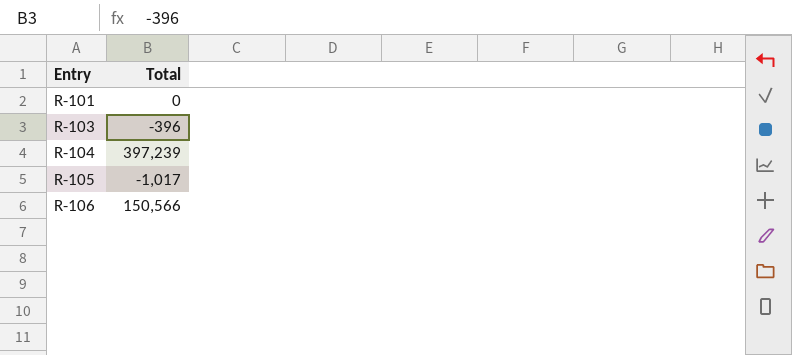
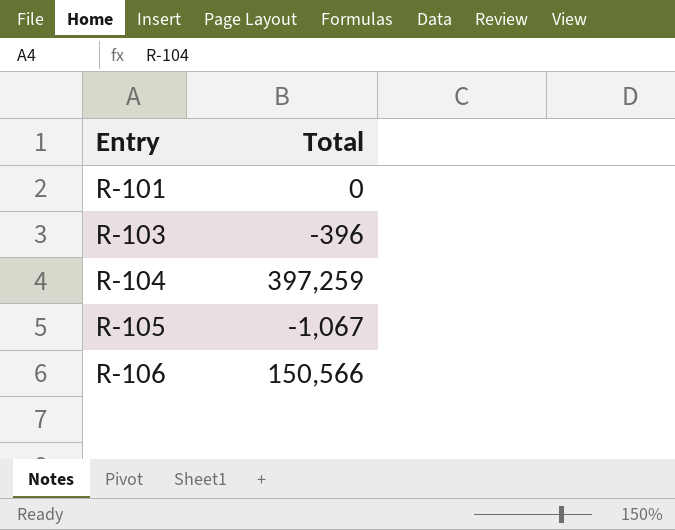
R-104 | Total: 397,239 -> 397,259
R-105 | Total: -1,017 -> -1,067

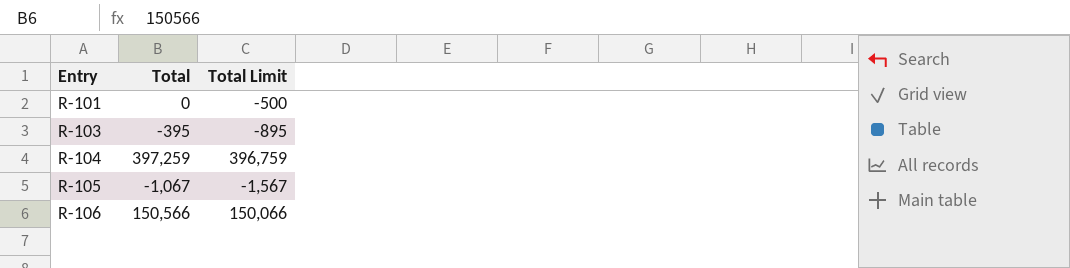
column Total Limit | formula: none -> [Total] - 500
R-103 | Total: -396 -> -395

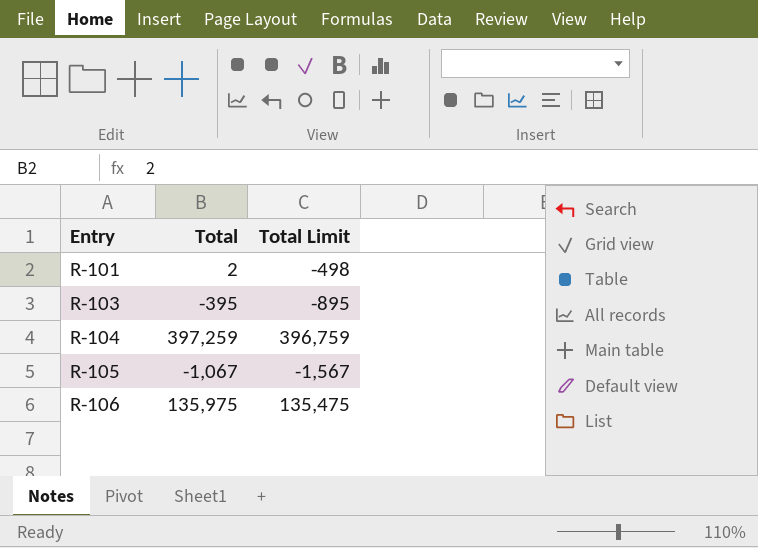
R-101 | Total: 0 -> 2
R-101 | Total Limit: -500 -> -498
R-106 | Total: 150,566 -> 135,975
R-106 | Total Limit: 150,066 -> 135,475

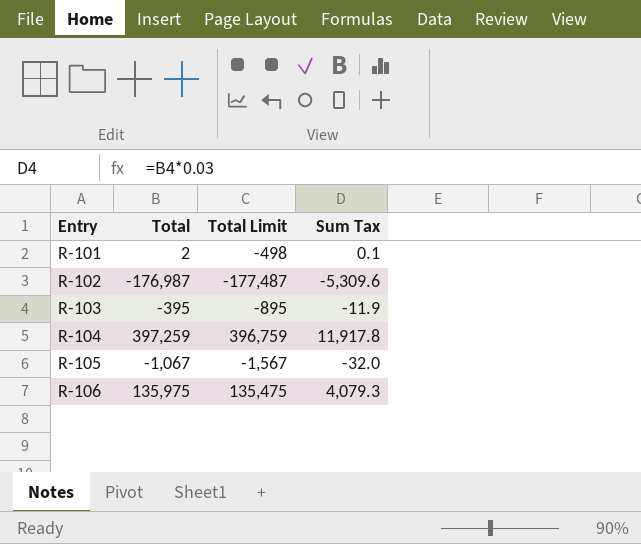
column Sum Tax | formula: none -> [Total] * 0.03
row R-102: none -> -176,987 | -177,487 | -5,309.6

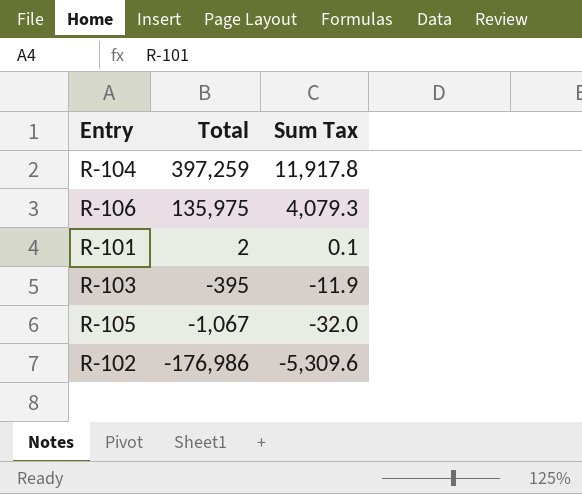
row order: Entry ascending -> Total descending
column Total Limit | formula: [Total] - 500 -> none
R-102 | Total: -176,987 -> -176,986

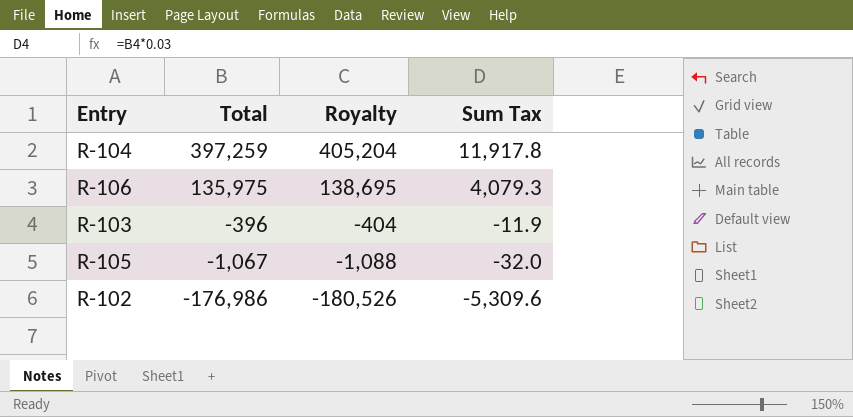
column Royalty | formula: none -> [Total] * 1.02
row R-101: 2 | 0.1 -> none
R-103 | Total: -395 -> -396

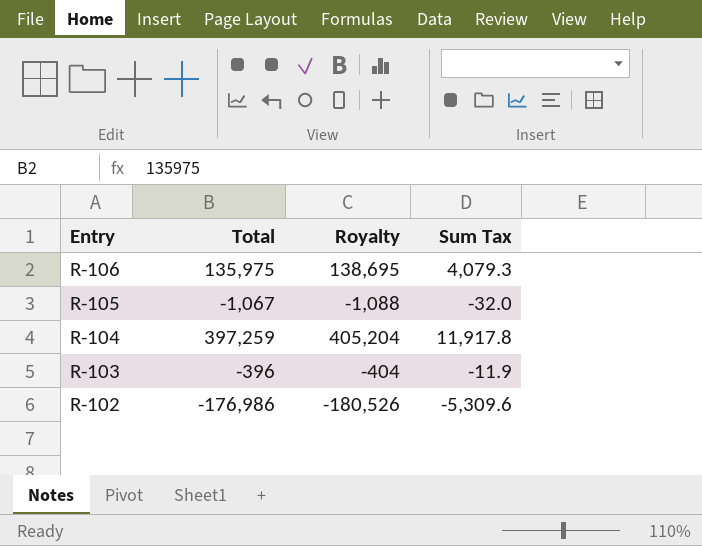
row order: Total descending -> Entry descending

